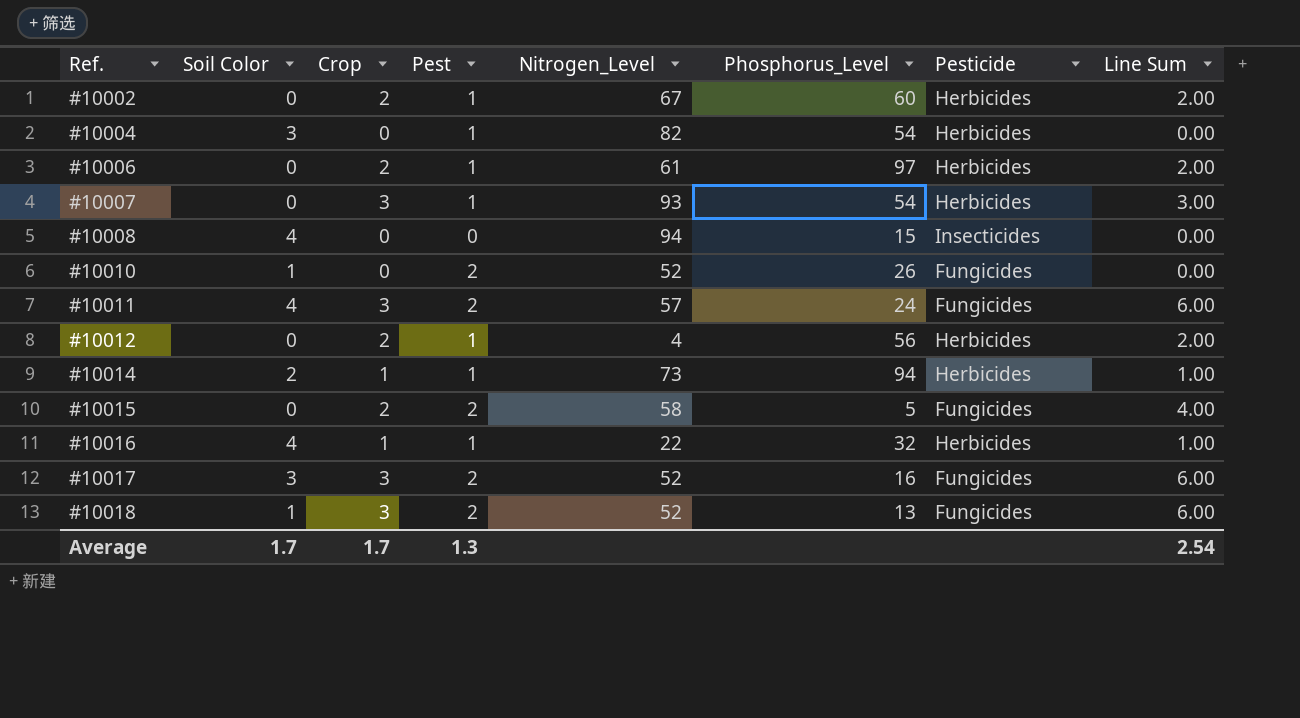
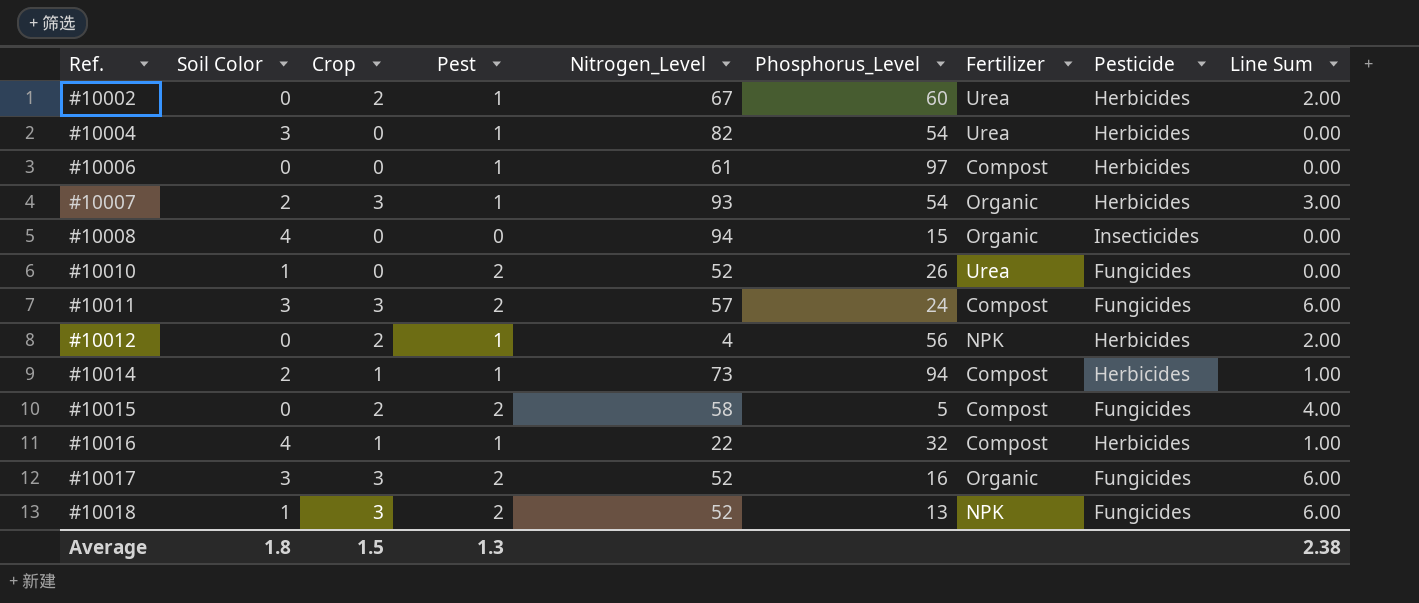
column Fertilizer | position: none -> 7
#10006 | Crop: 2 -> 0
#10006 | Line Sum: 2.00 -> 0.00
#10007 | Soil Color: 0 -> 2
#10011 | Soil Color: 4 -> 3
Average | Soil Color: 1.7 -> 1.8
Average | Crop: 1.7 -> 1.5
Average | Line Sum: 2.54 -> 2.38

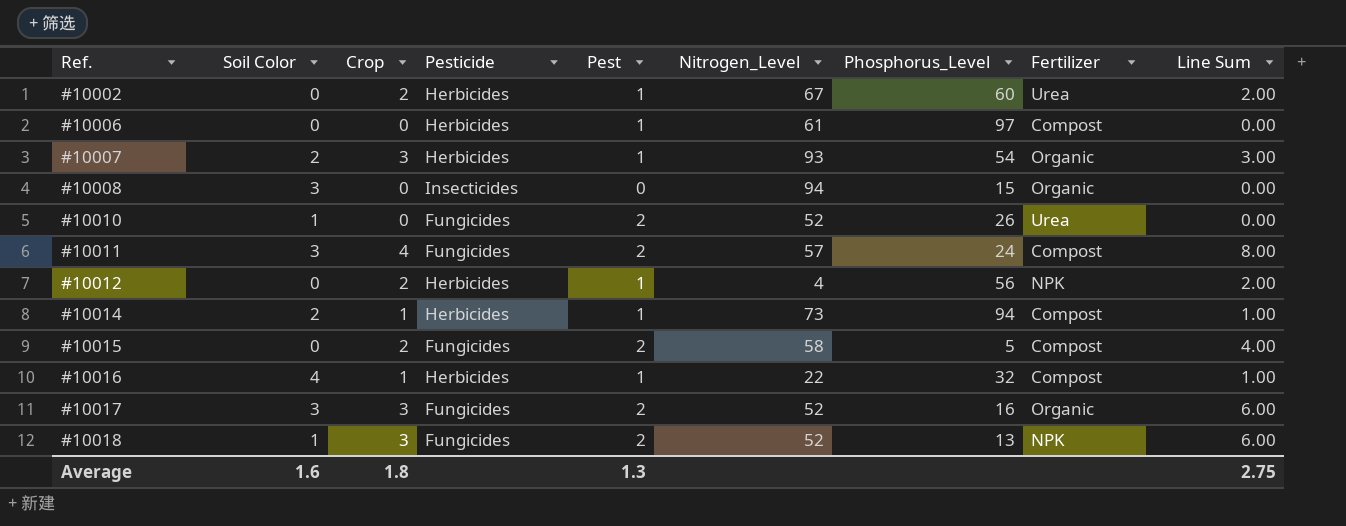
column Pesticide | position: 8 -> 4
row #10004: 3 | 0 | 1 | 82 | 54 | Urea | Herbicides | 0.00 -> none
#10008 | Soil Color: 4 -> 3
#10011 | Crop: 3 -> 4
#10011 | Line Sum: 6.00 -> 8.00
Average | Soil Color: 1.8 -> 1.6
Average | Crop: 1.5 -> 1.8
Average | Line Sum: 2.38 -> 2.75

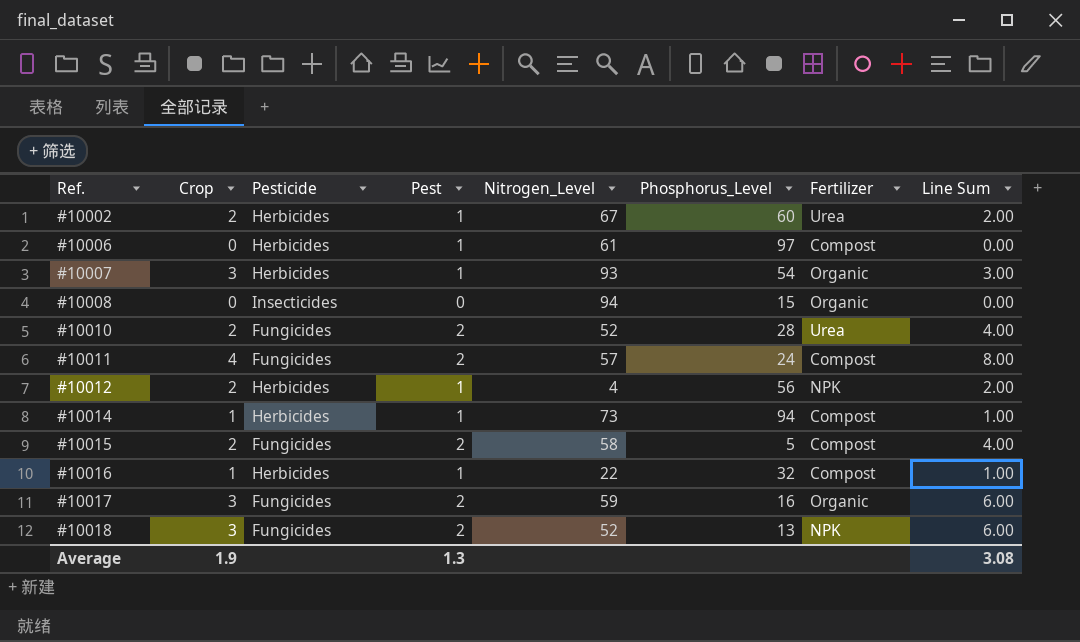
column Soil Color | position: 2 -> none
#10010 | Crop: 0 -> 2
#10010 | Phosphorus_Level: 26 -> 28
#10010 | Line Sum: 0.00 -> 4.00
#10017 | Nitrogen_Level: 52 -> 59
Average | Crop: 1.8 -> 1.9
Average | Line Sum: 2.75 -> 3.08

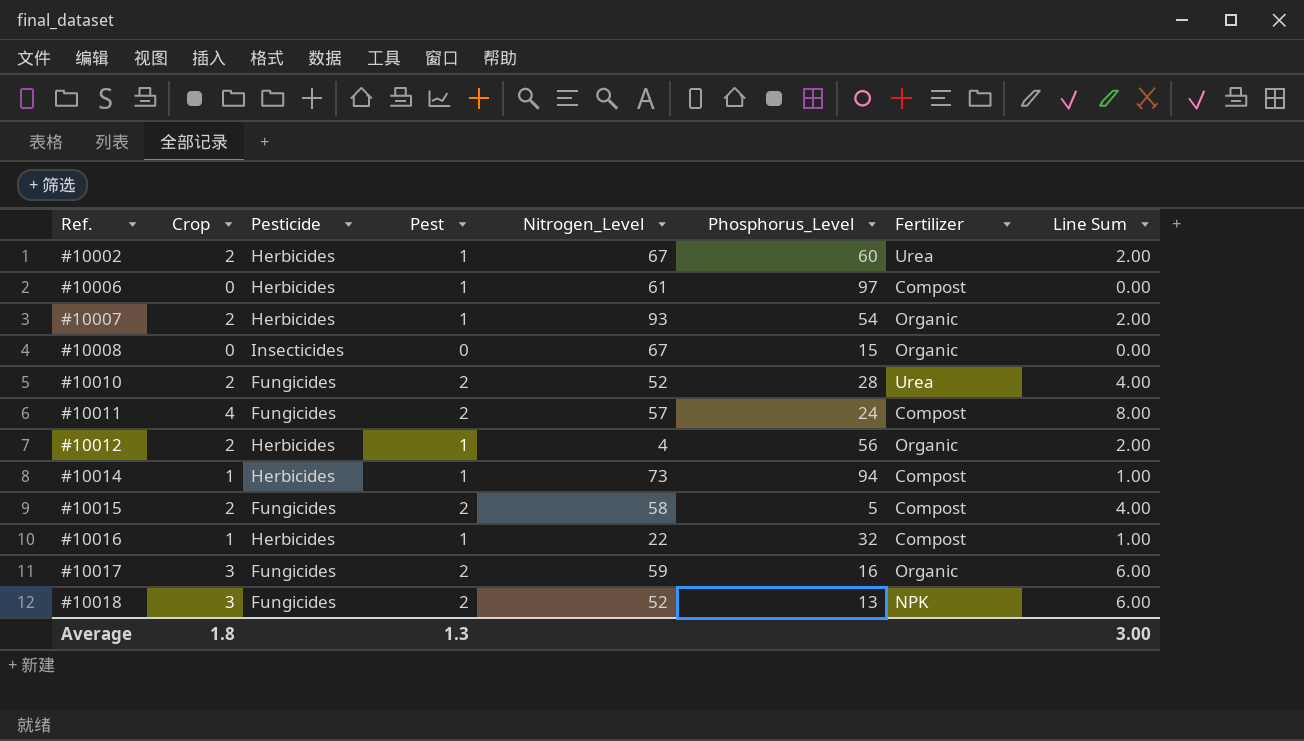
#10007 | Crop: 3 -> 2
#10007 | Line Sum: 3.00 -> 2.00
#10008 | Nitrogen_Level: 94 -> 67
#10012 | Fertilizer: NPK -> Organic
Average | Crop: 1.9 -> 1.8
Average | Line Sum: 3.08 -> 3.00

